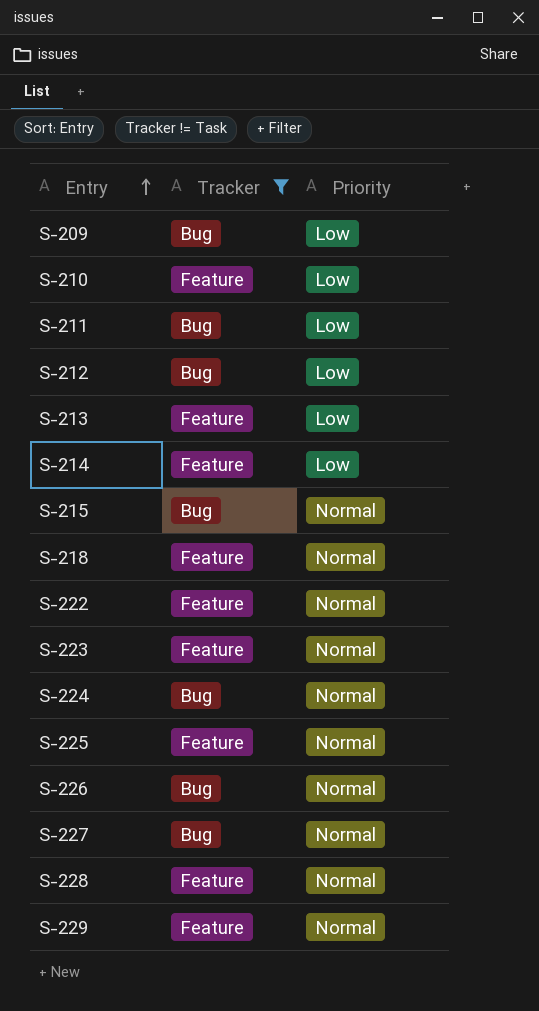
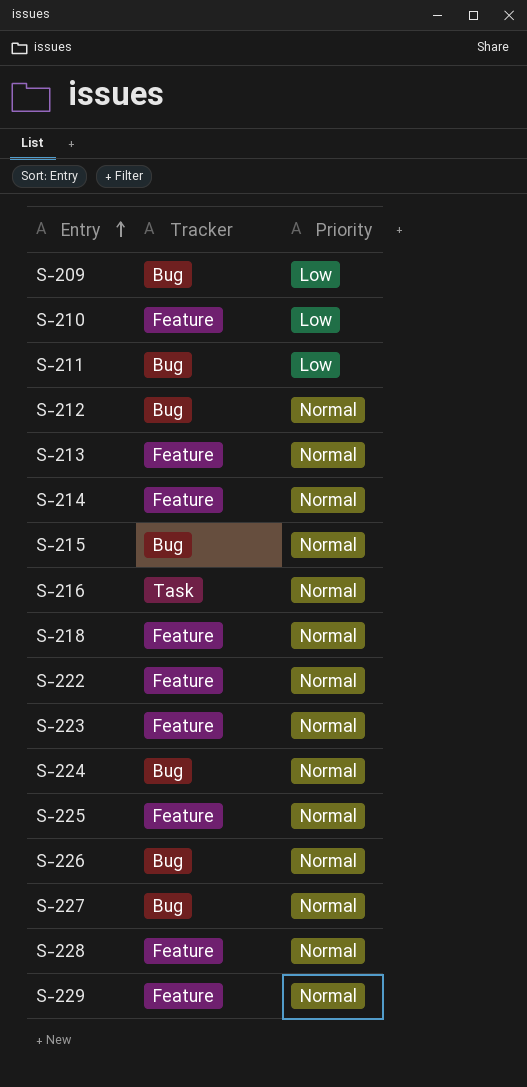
filter: Tracker != Task -> none
S-212 | Priority: Low -> Normal
S-213 | Priority: Low -> Normal
S-214 | Priority: Low -> Normal

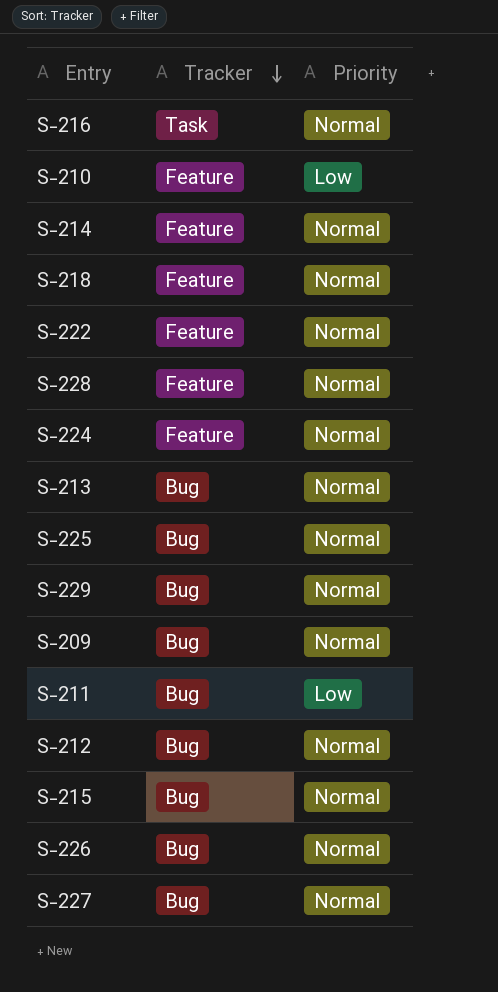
row order: Entry ascending -> Tracker descending
row S-223: Feature | Normal -> none
S-224 | Tracker: Bug -> Feature
S-213 | Tracker: Feature -> Bug
S-225 | Tracker: Feature -> Bug
S-229 | Tracker: Feature -> Bug
S-209 | Priority: Low -> Normal

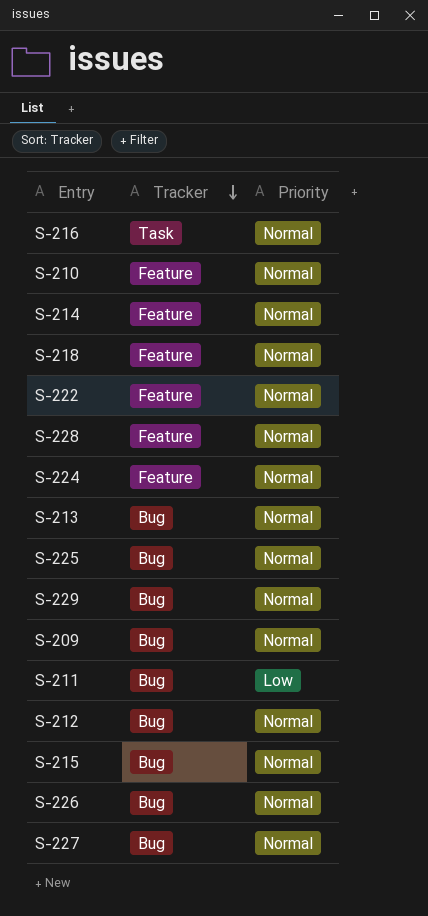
S-210 | Priority: Low -> Normal

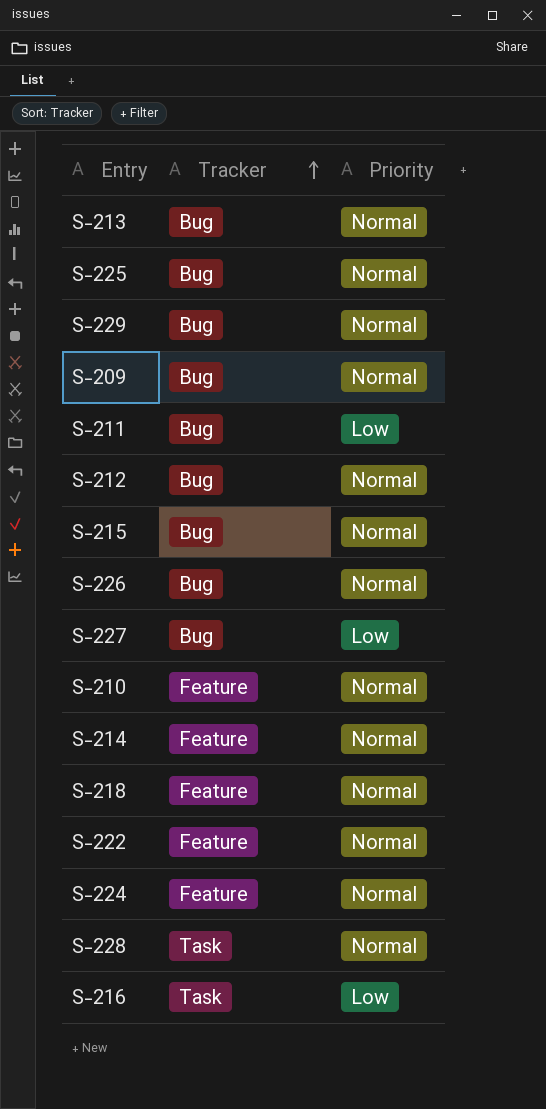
row order: Tracker descending -> Tracker ascending
S-227 | Priority: Normal -> Low
S-228 | Tracker: Feature -> Task
S-216 | Priority: Normal -> Low

